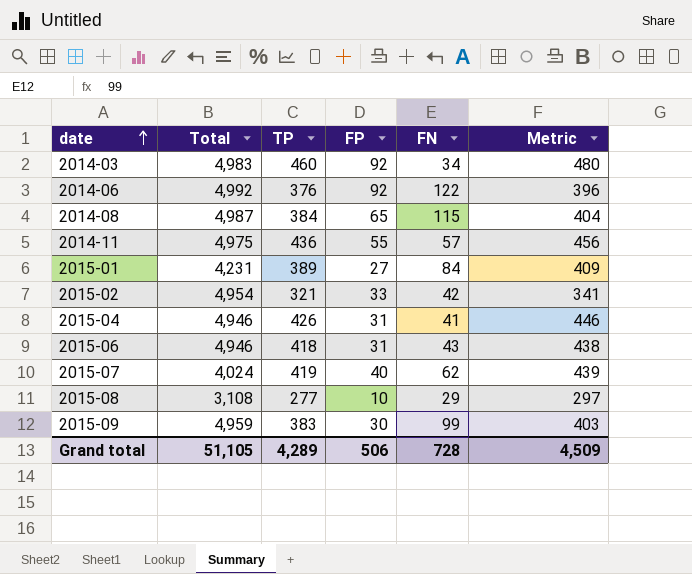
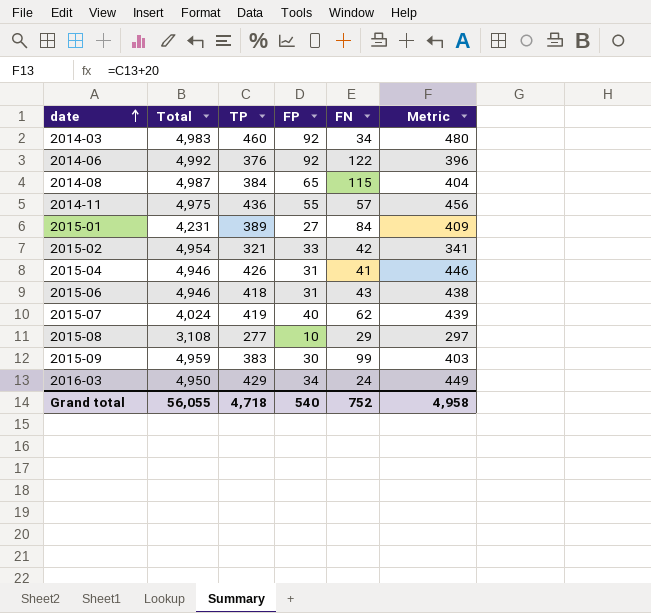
row 2016-03: none -> 4,950 | 429 | 34 | 24 | 449
Grand total | Total: 51,105 -> 56,055
Grand total | TP: 4,289 -> 4,718
Grand total | FP: 506 -> 540
Grand total | FN: 728 -> 752
Grand total | Metric: 4,509 -> 4,958

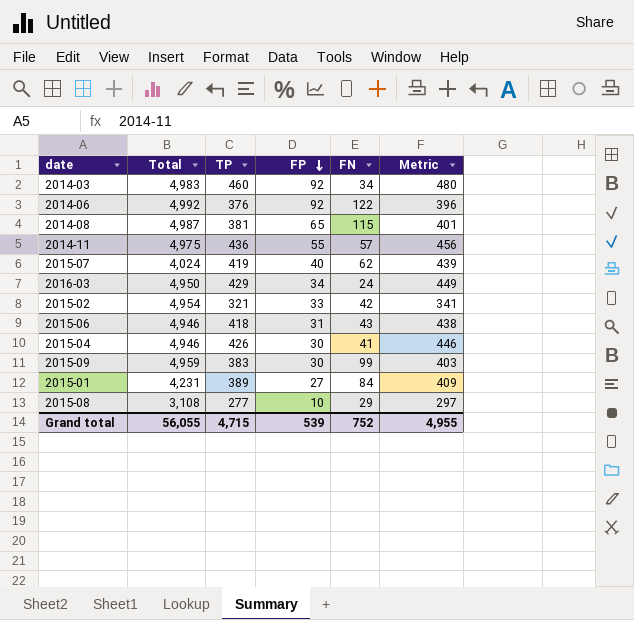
row order: date ascending -> FP descending
2014-08 | TP: 384 -> 381
2014-08 | Metric: 404 -> 401
2015-04 | FP: 31 -> 30
Grand total | TP: 4,718 -> 4,715
Grand total | FP: 540 -> 539
Grand total | Metric: 4,958 -> 4,955

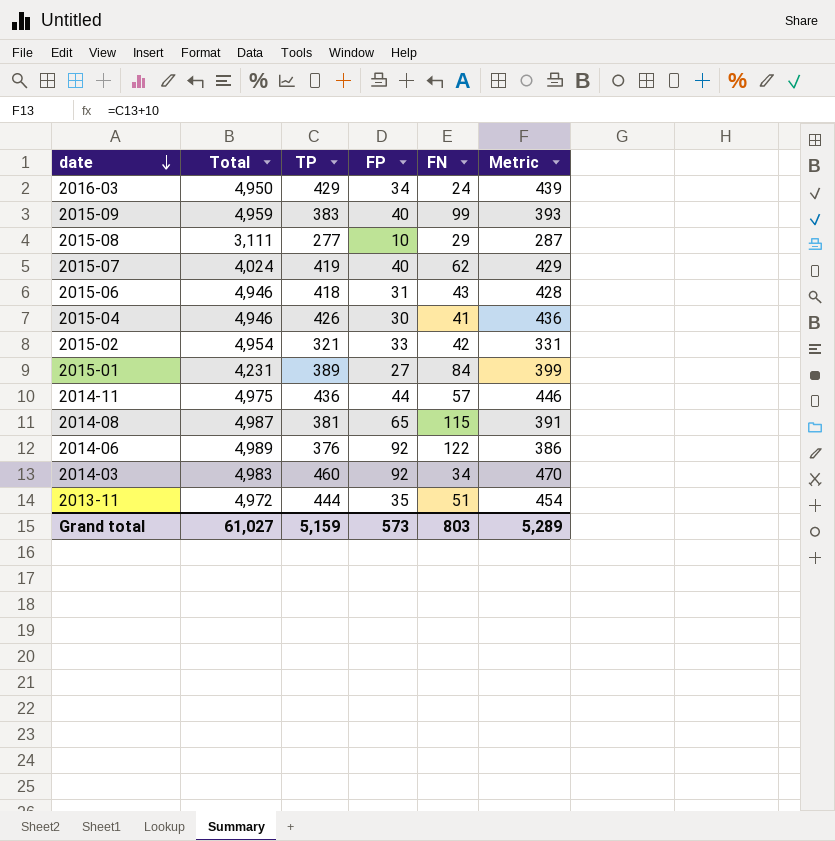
row order: FP descending -> date descending
column Metric | formula: [TP] + 20 -> [TP] + 10
2015-09 | FP: 30 -> 40
2015-08 | Total: 3,108 -> 3,111
2014-11 | FP: 55 -> 44
2014-06 | Total: 4,992 -> 4,989
row 2013-11: none -> 4,972 | 444 | 35 | 51 | 454
Grand total | Total: 56,055 -> 61,027
Grand total | TP: 4,715 -> 5,159
Grand total | FP: 539 -> 573
Grand total | FN: 752 -> 803
Grand total | Metric: 4,955 -> 5,289

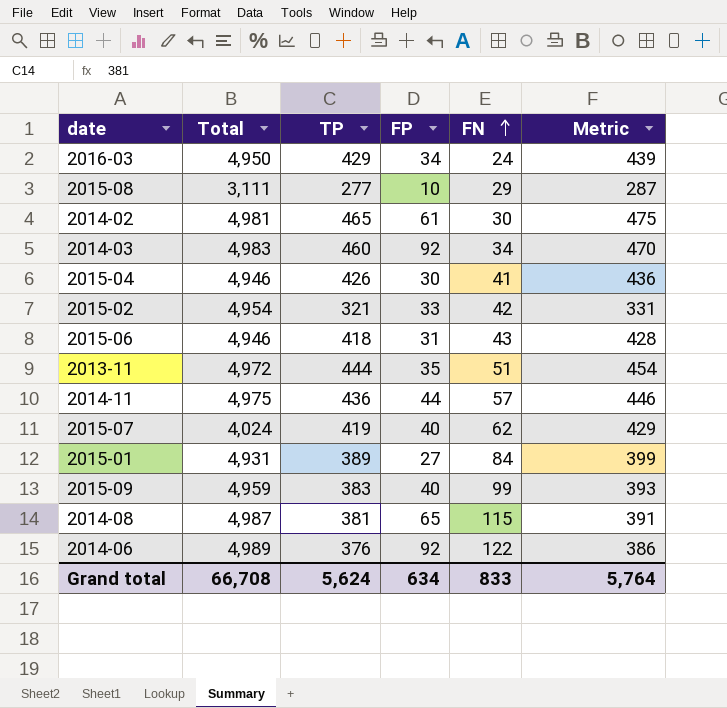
row order: date descending -> FN ascending
row 2014-02: none -> 4,981 | 465 | 61 | 30 | 475
2015-01 | Total: 4,231 -> 4,931
Grand total | Total: 61,027 -> 66,708
Grand total | TP: 5,159 -> 5,624
Grand total | FP: 573 -> 634
Grand total | FN: 803 -> 833
Grand total | Metric: 5,289 -> 5,764

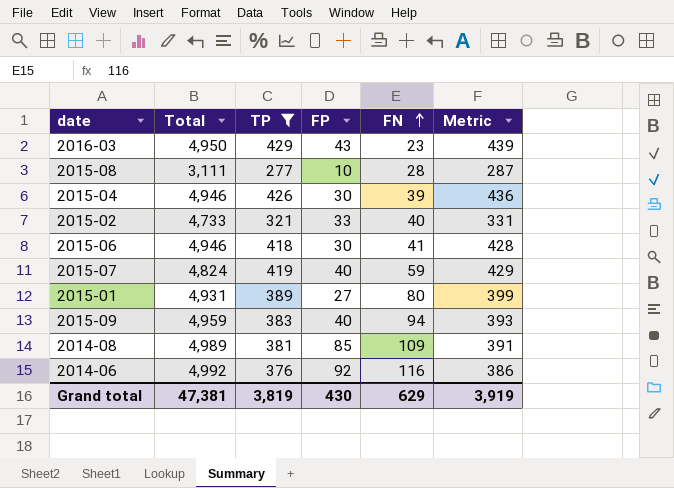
filter: none -> TP <= 429
2016-03 | FP: 34 -> 43
2016-03 | FN: 24 -> 23
2015-08 | FN: 29 -> 28
2015-04 | FN: 41 -> 39
2015-02 | Total: 4,954 -> 4,733
2015-02 | FN: 42 -> 40
2015-06 | FP: 31 -> 30
2015-06 | FN: 43 -> 41
2015-07 | Total: 4,024 -> 4,824
2015-07 | FN: 62 -> 59
2015-01 | FN: 84 -> 80
2015-09 | FN: 99 -> 94
2014-08 | Total: 4,987 -> 4,989
2014-08 | FP: 65 -> 85
2014-08 | FN: 115 -> 109
2014-06 | Total: 4,989 -> 4,992
2014-06 | FN: 122 -> 116
Grand total | Total: 66,708 -> 47,381
Grand total | TP: 5,624 -> 3,819
Grand total | FP: 634 -> 430
Grand total | FN: 833 -> 629
Grand total | Metric: 5,764 -> 3,919

